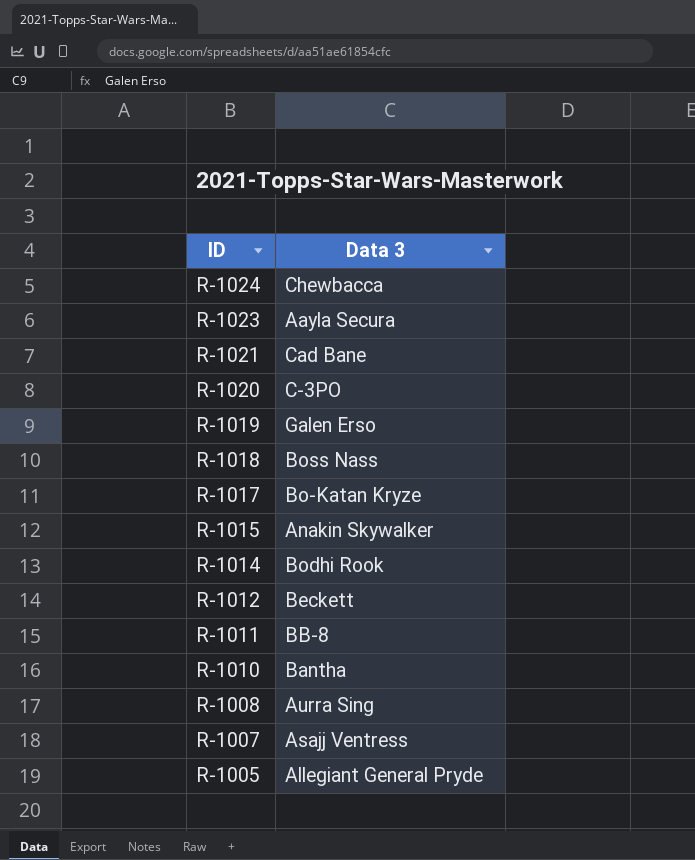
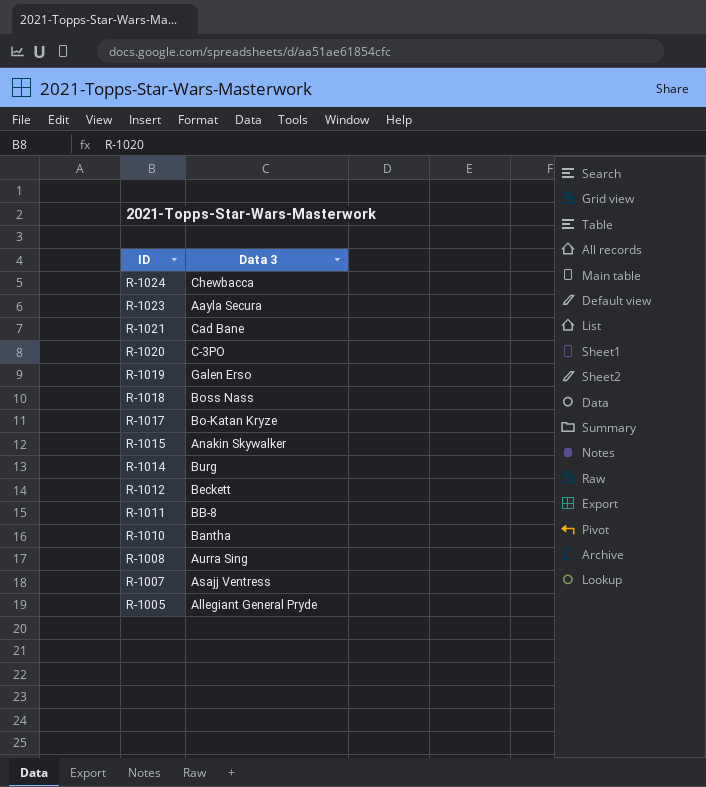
R-1014 | Data 3: Bodhi Rook -> Burg

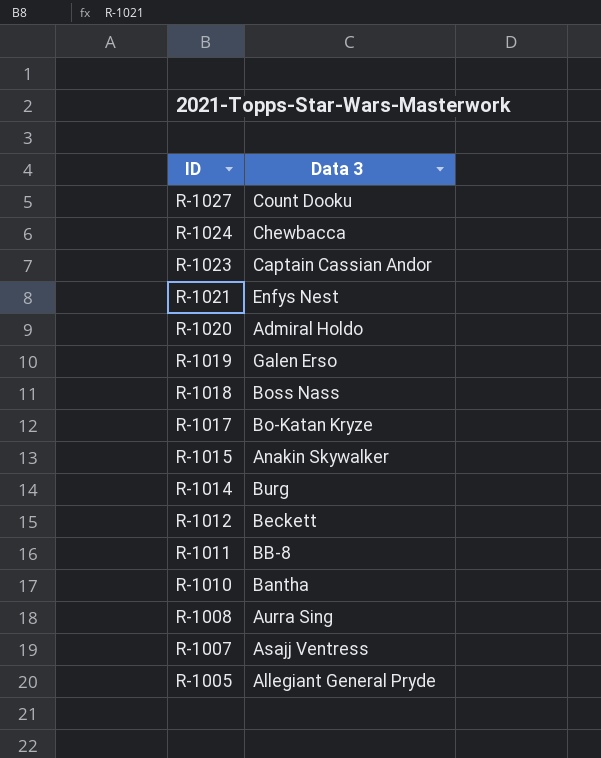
row R-1027: none -> Count Dooku
R-1023 | Data 3: Aayla Secura -> Captain Cassian Andor
R-1021 | Data 3: Cad Bane -> Enfys Nest
R-1020 | Data 3: C-3PO -> Admiral Holdo

